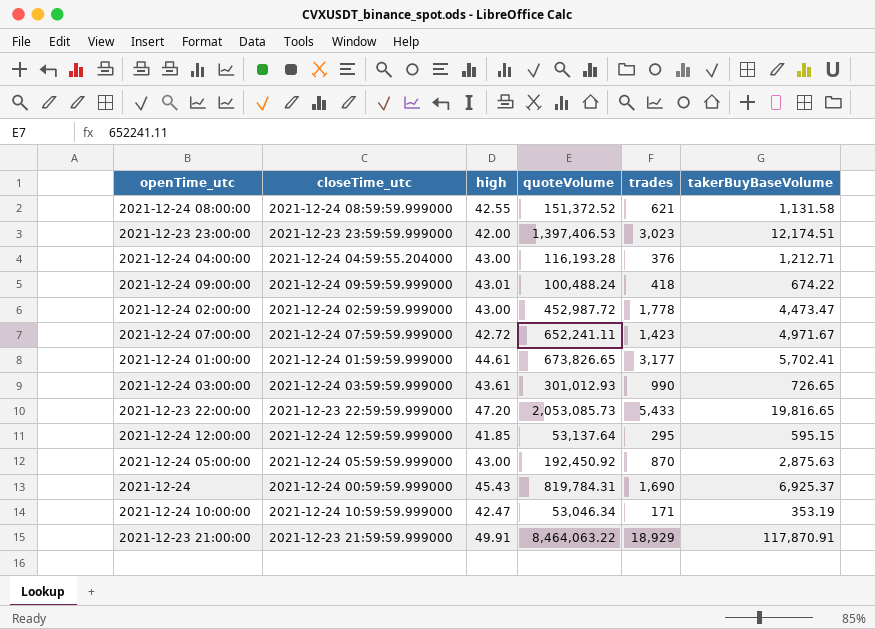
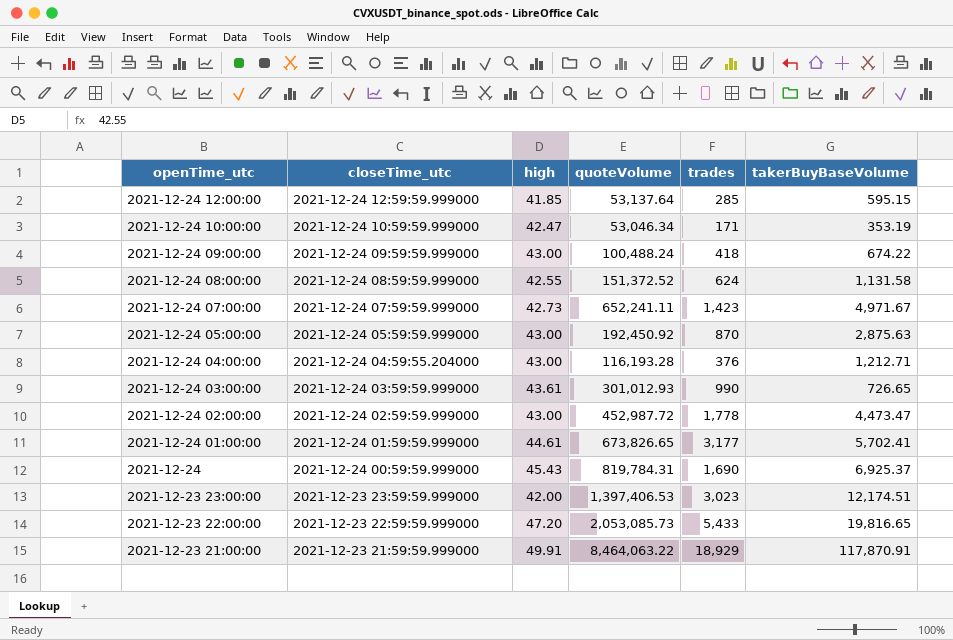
row order: none -> openTime_utc descending
2021-12-24 12:00:00 | trades: 295 -> 285
2021-12-24 09:00:00 | high: 43.01 -> 43.00
2021-12-24 08:00:00 | trades: 621 -> 624
2021-12-24 07:00:00 | high: 42.72 -> 42.73

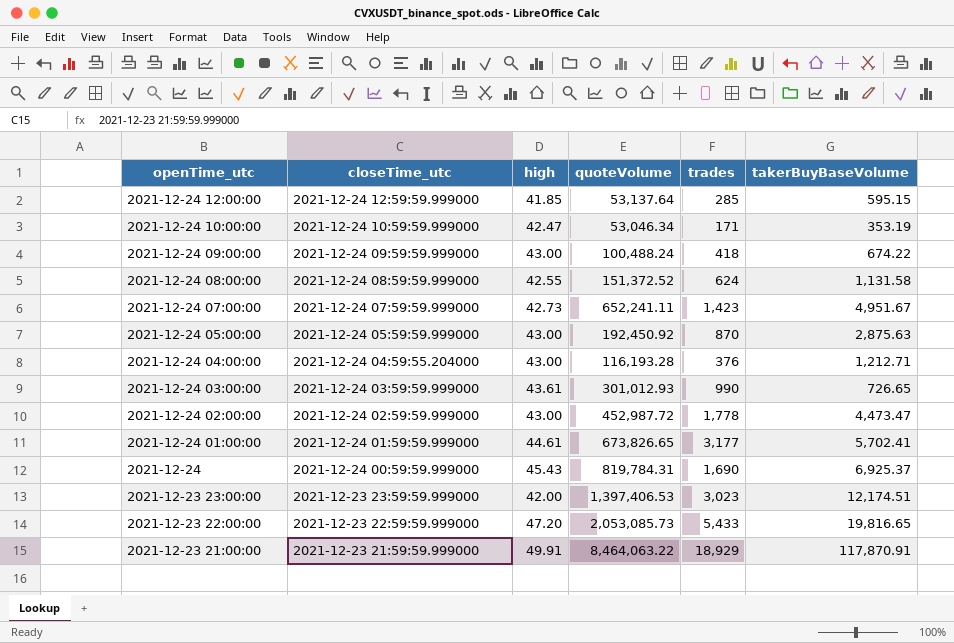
2021-12-24 07:00:00 | takerBuyBaseVolume: 4,971.67 -> 4,951.67

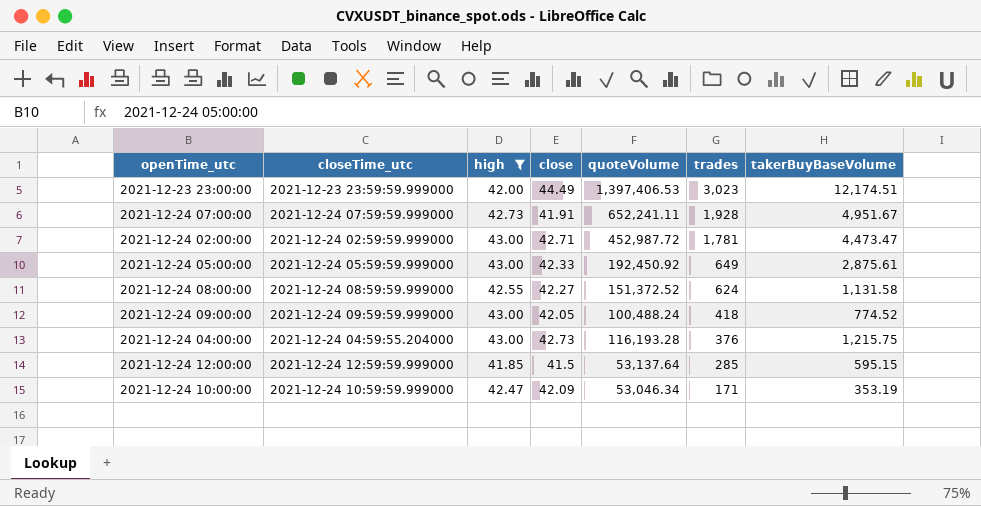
filter: none -> high <= 43.00
row order: openTime_utc descending -> trades descending
column close | position: none -> 4
2021-12-24 07:00:00 | trades: 1,423 -> 1,928
2021-12-24 02:00:00 | trades: 1,778 -> 1,781
2021-12-24 05:00:00 | trades: 870 -> 649
2021-12-24 05:00:00 | takerBuyBaseVolume: 2,875.63 -> 2,875.61
2021-12-24 09:00:00 | takerBuyBaseVolume: 674.22 -> 774.52
2021-12-24 04:00:00 | takerBuyBaseVolume: 1,212.71 -> 1,215.75

